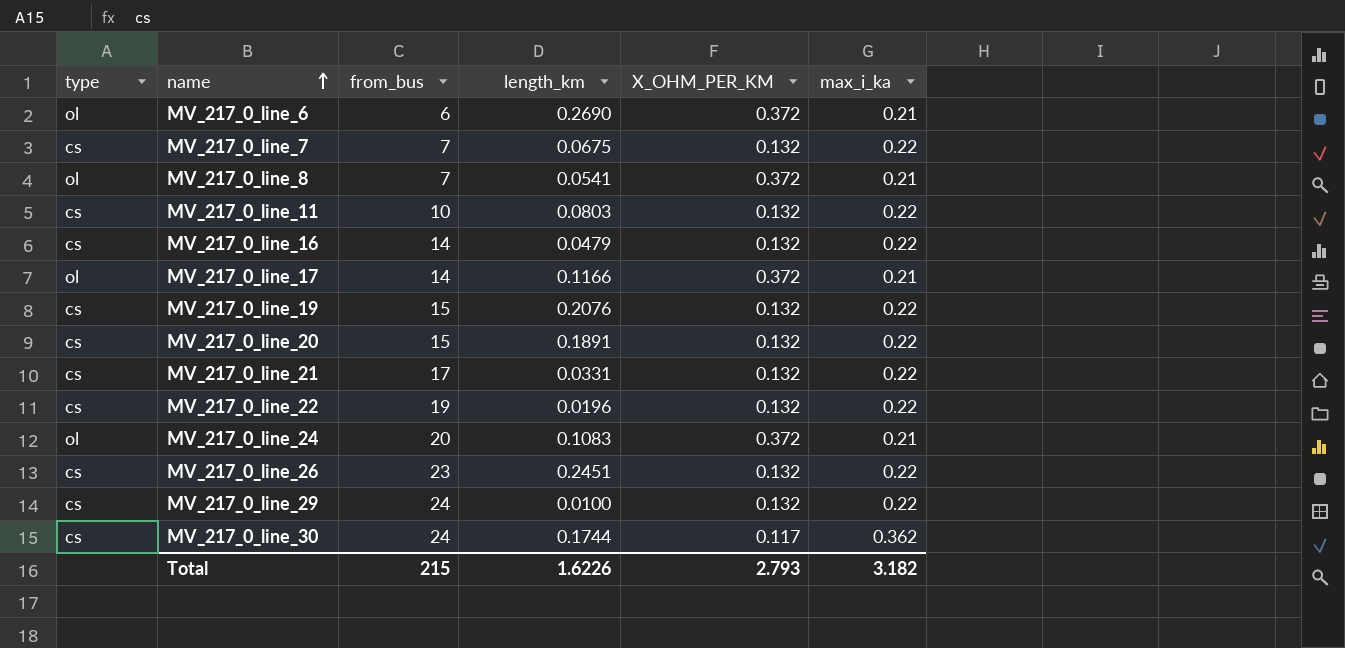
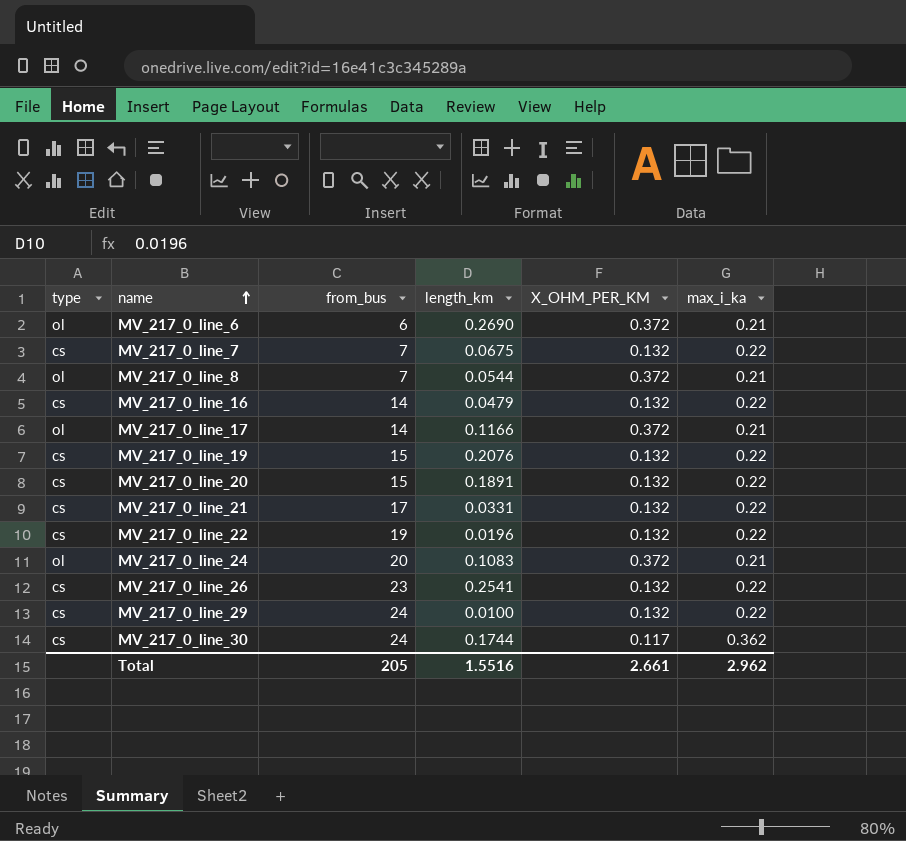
row MV_217_0_line_11: cs | 10 | 0.0803 | 0.132 | 0.22 -> none
MV_217_0_line_8 | length_km: 0.0541 -> 0.0544
MV_217_0_line_26 | length_km: 0.2451 -> 0.2541
Total | from_bus: 215 -> 205
Total | length_km: 1.6226 -> 1.5516
Total | X_OHM_PER_KM: 2.793 -> 2.661
Total | max_i_ka: 3.182 -> 2.962

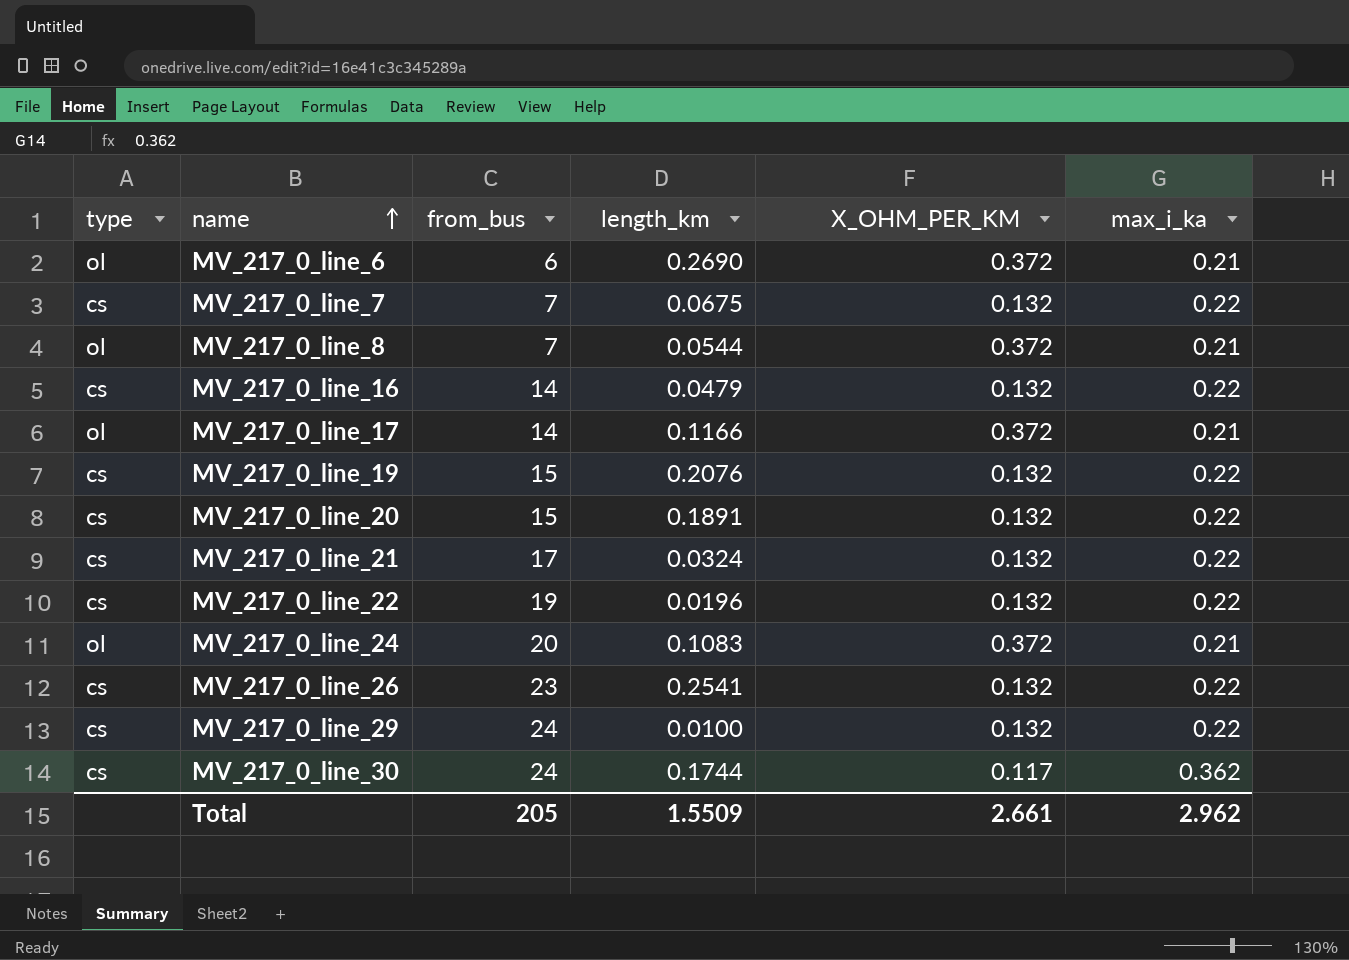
MV_217_0_line_21 | length_km: 0.0331 -> 0.0324
Total | length_km: 1.5516 -> 1.5509

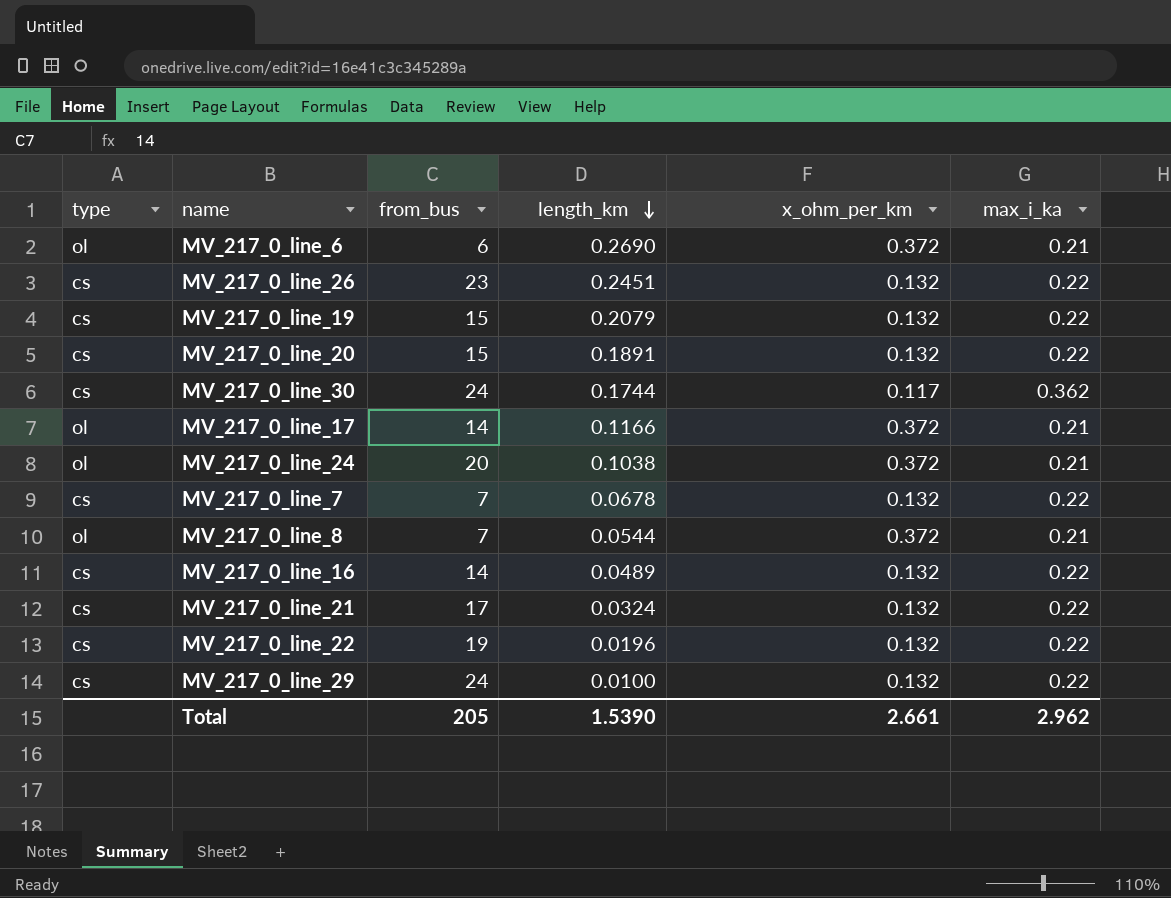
row order: name ascending -> length_km descending
column name: X_OHM_PER_KM -> x_ohm_per_km
MV_217_0_line_26 | length_km: 0.2541 -> 0.2451
MV_217_0_line_19 | length_km: 0.2076 -> 0.2079
MV_217_0_line_24 | length_km: 0.1083 -> 0.1038
MV_217_0_line_7 | length_km: 0.0675 -> 0.0678
MV_217_0_line_16 | length_km: 0.0479 -> 0.0489
Total | length_km: 1.5509 -> 1.5390

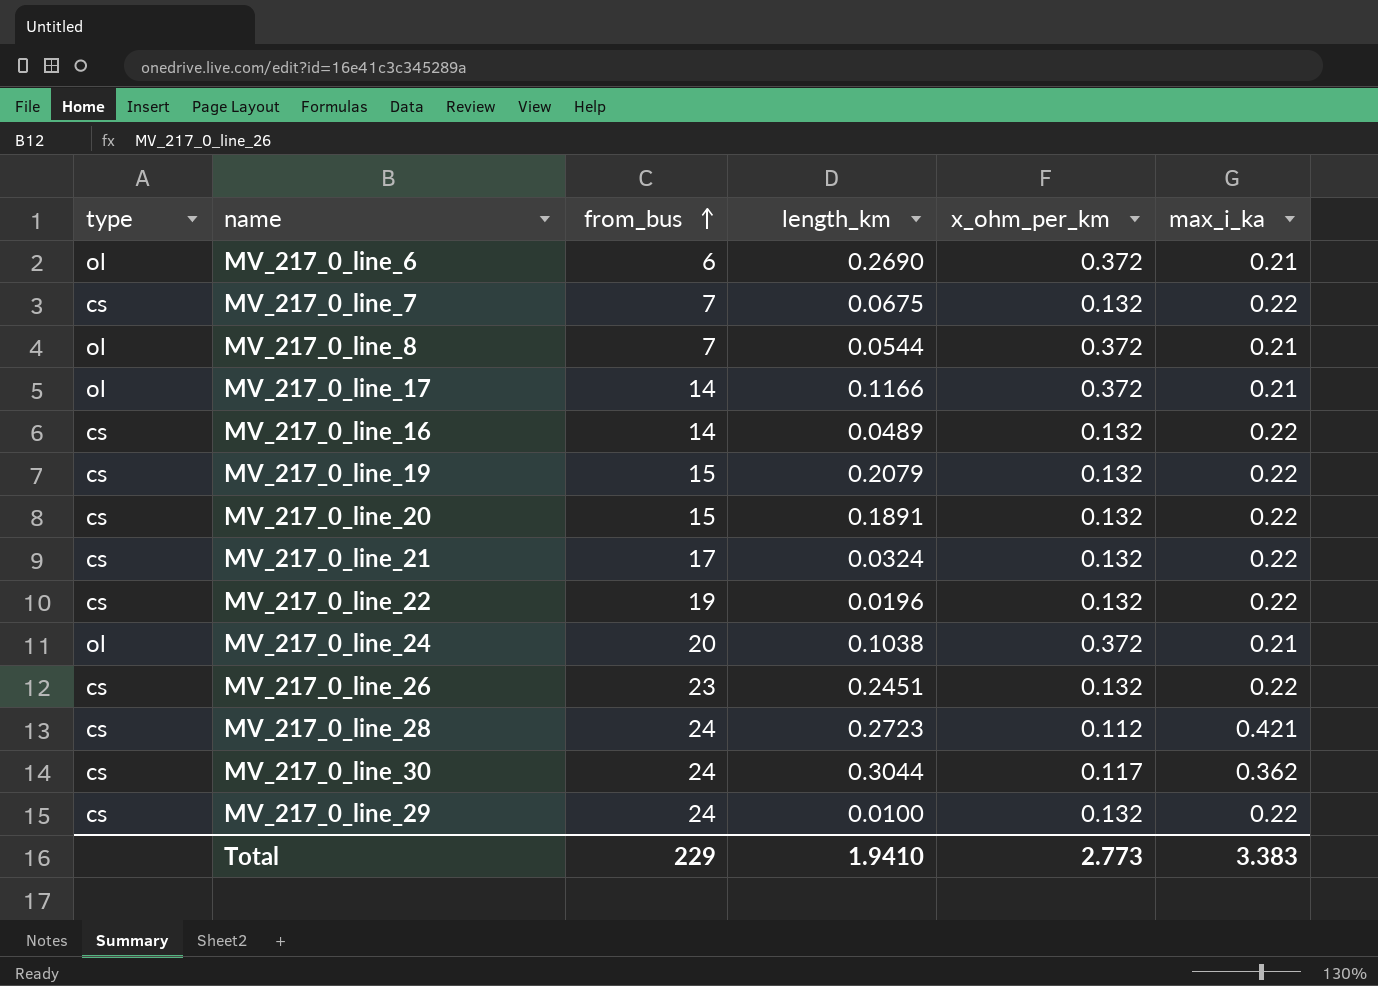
row order: length_km descending -> from_bus ascending
MV_217_0_line_7 | length_km: 0.0678 -> 0.0675
row MV_217_0_line_28: none -> cs | 24 | 0.2723 | 0.112 | 0.421
MV_217_0_line_30 | length_km: 0.1744 -> 0.3044
Total | from_bus: 205 -> 229
Total | length_km: 1.5390 -> 1.9410
Total | x_ohm_per_km: 2.661 -> 2.773
Total | max_i_ka: 2.962 -> 3.383

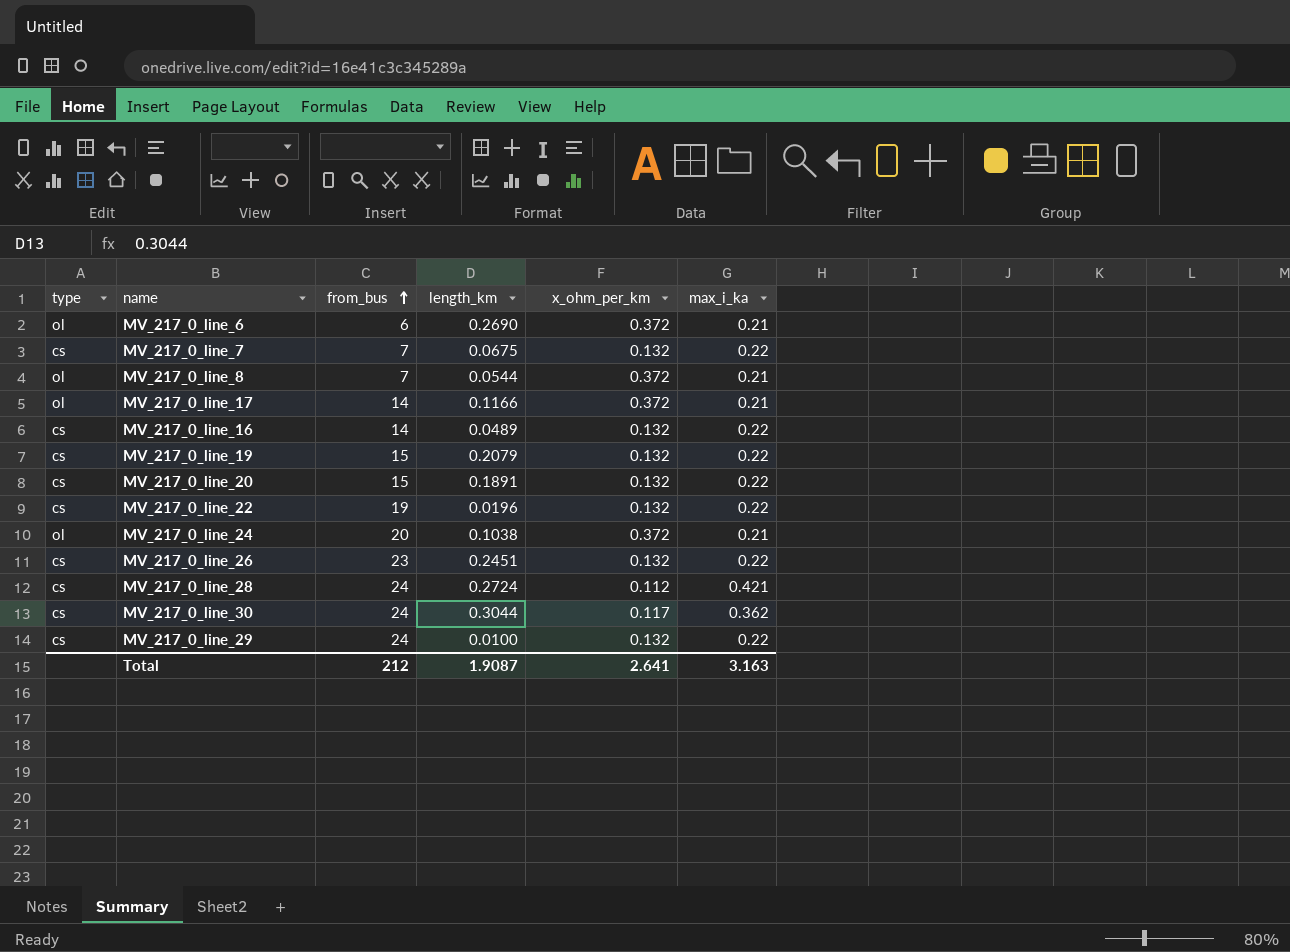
row MV_217_0_line_21: cs | 17 | 0.0324 | 0.132 | 0.22 -> none
MV_217_0_line_28 | length_km: 0.2723 -> 0.2724
Total | from_bus: 229 -> 212
Total | length_km: 1.9410 -> 1.9087
Total | x_ohm_per_km: 2.773 -> 2.641
Total | max_i_ka: 3.383 -> 3.163

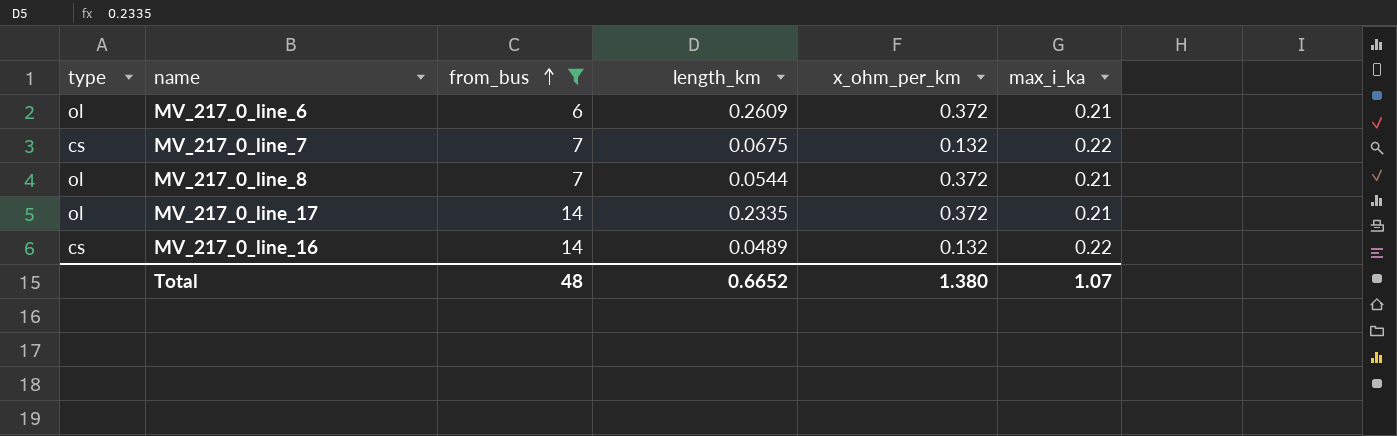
filter: none -> from_bus <= 14
MV_217_0_line_6 | length_km: 0.2690 -> 0.2609
MV_217_0_line_17 | length_km: 0.1166 -> 0.2335
Total | from_bus: 212 -> 48
Total | length_km: 1.9087 -> 0.6652
Total | x_ohm_per_km: 2.641 -> 1.380
Total | max_i_ka: 3.163 -> 1.07

